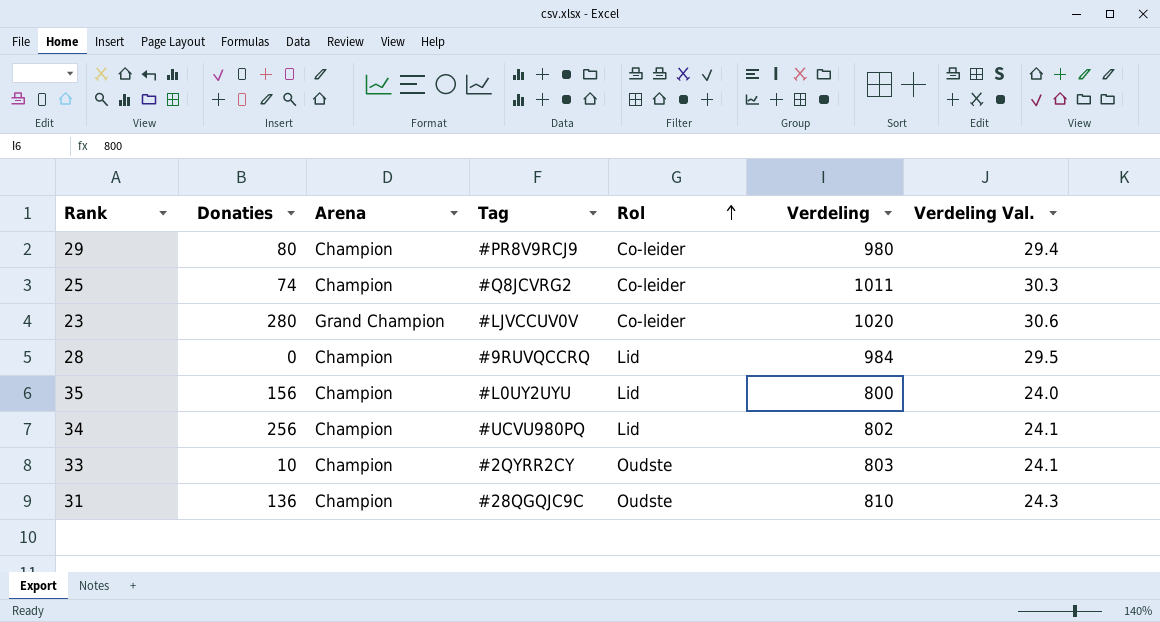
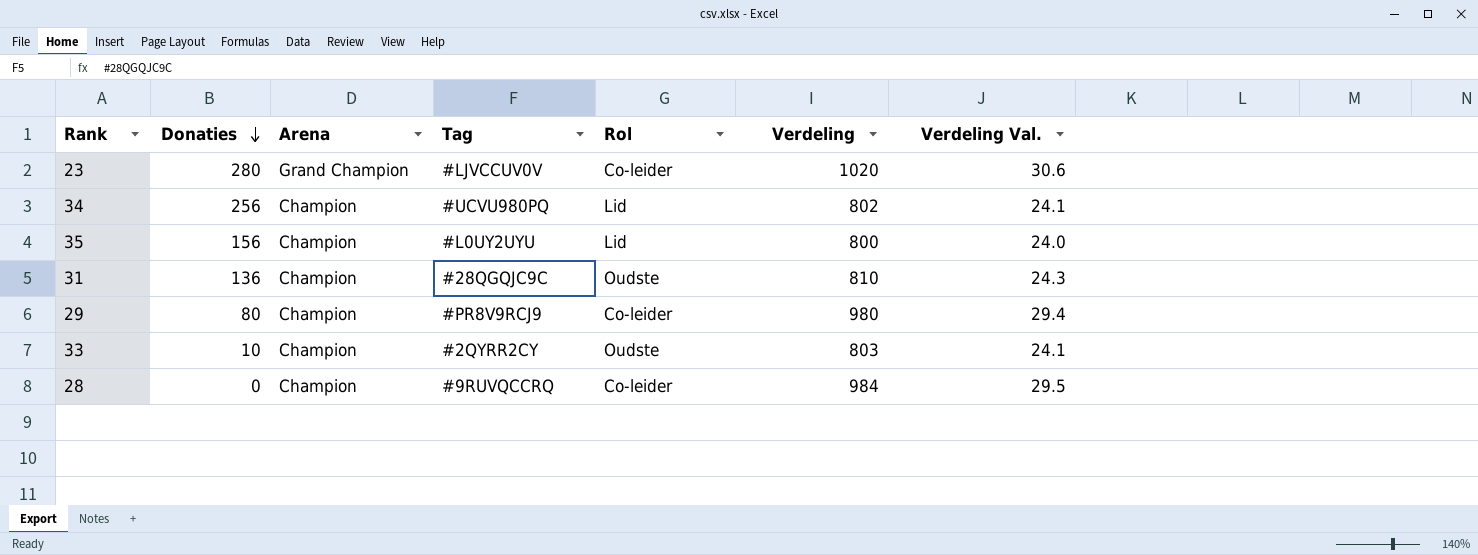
row order: Rol ascending -> Donaties descending
row 25: 74 | Champion | #Q8JCVRG2 | Co-leider | 1011 | 30.3 -> none
28 | Rol: Lid -> Co-leider

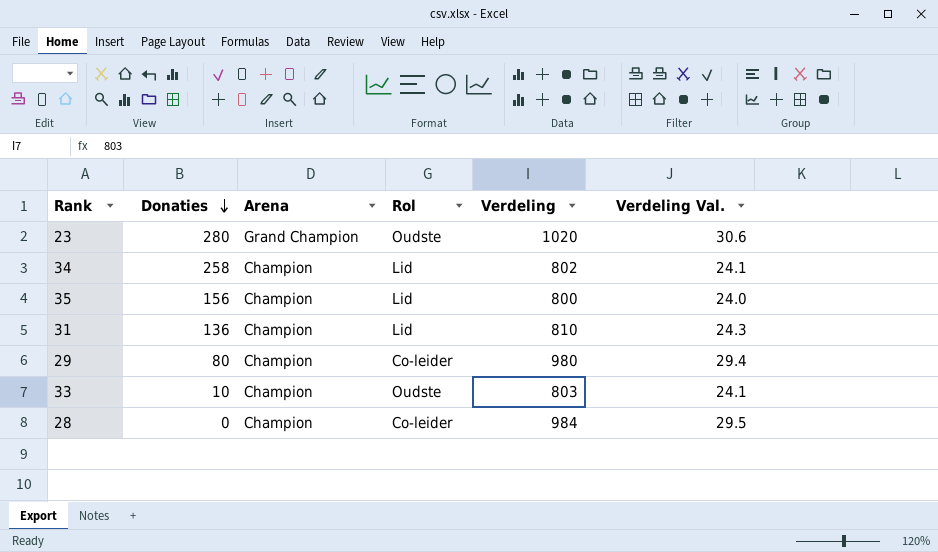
column Tag | position: 4 -> none
23 | Rol: Co-leider -> Oudste
34 | Donaties: 256 -> 258
31 | Rol: Oudste -> Lid

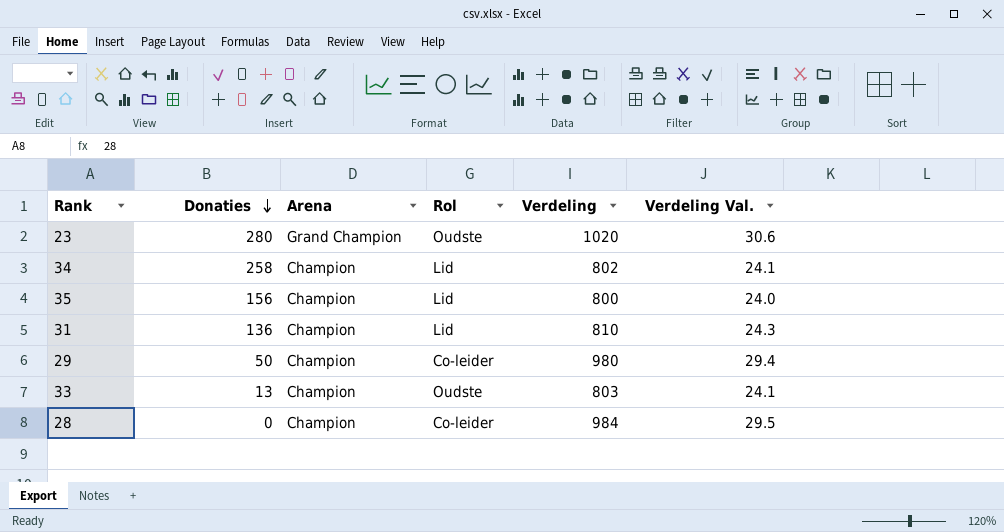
29 | Donaties: 80 -> 50
33 | Donaties: 10 -> 13

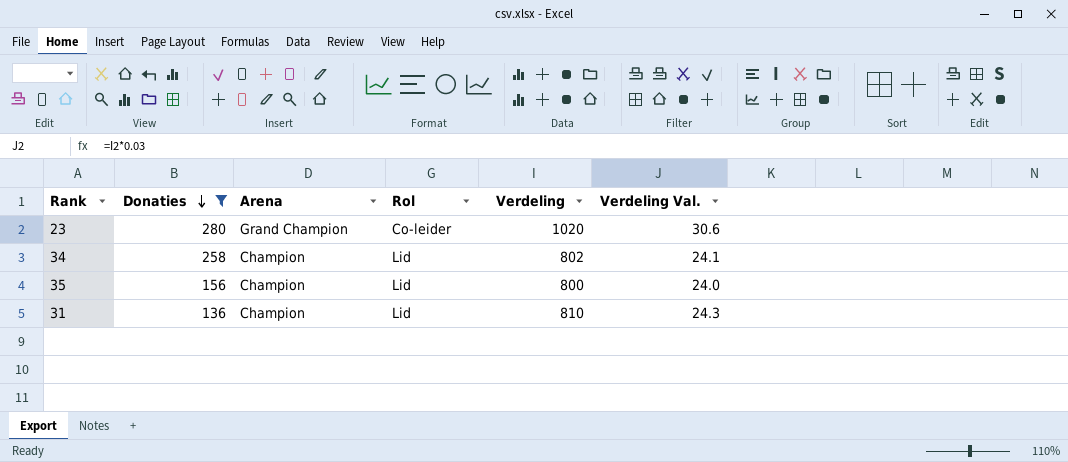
filter: none -> Donaties >= 136
23 | Rol: Oudste -> Co-leider

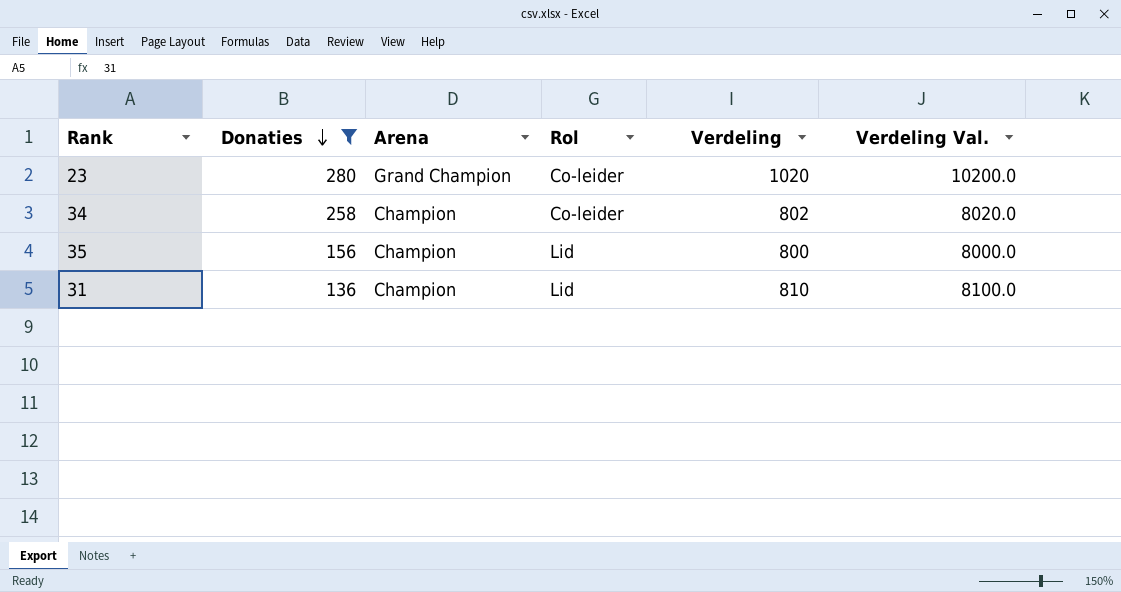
column Verdeling Val. | formula: [Verdeling] * 0.03 -> [Verdeling] * 10
34 | Rol: Lid -> Co-leider

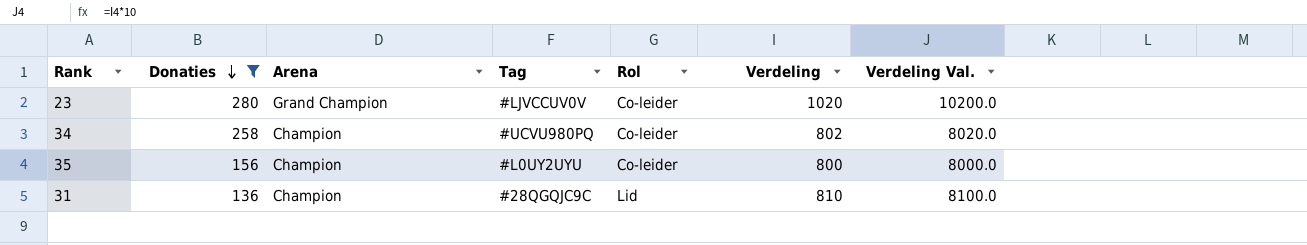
column Tag | position: none -> 4
35 | Rol: Lid -> Co-leider

